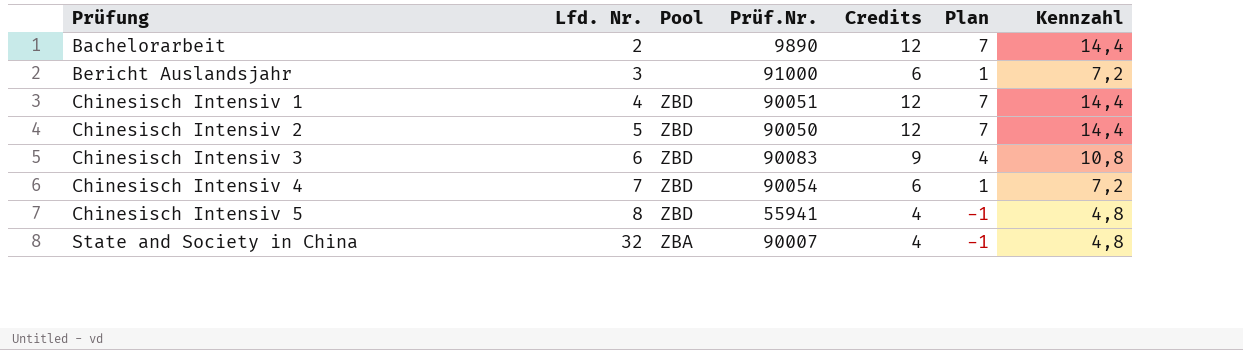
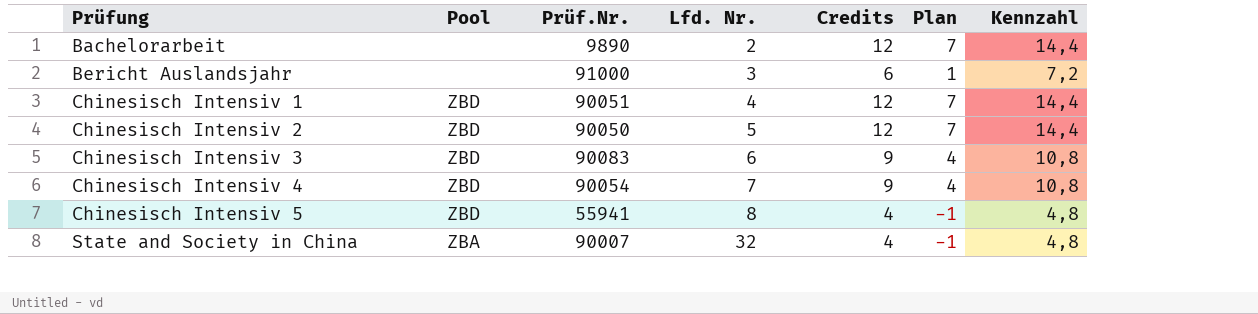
column Lfd. Nr. | position: 2 -> 4
Chinesisch Intensiv 4 | Credits: 6 -> 9
Chinesisch Intensiv 4 | Plan: 1 -> 4
Chinesisch Intensiv 4 | Kennzahl: 7,2 -> 10,8

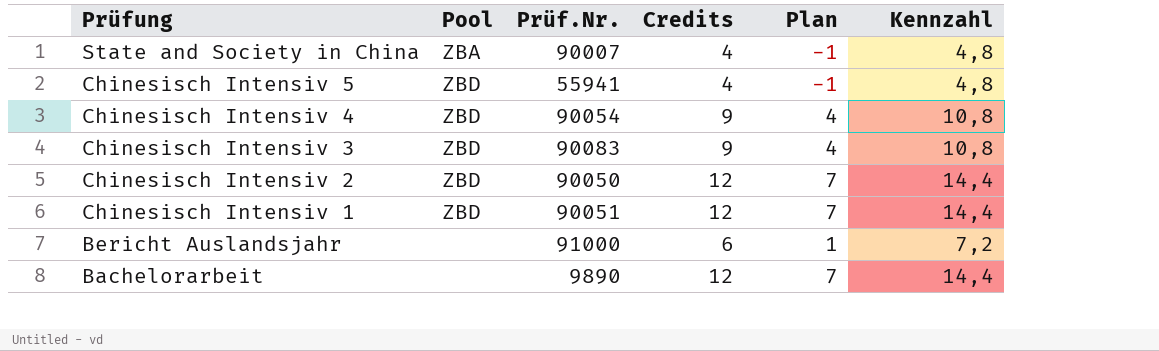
row order: Prüfung ascending -> Prüfung descending
column Lfd. Nr. | position: 4 -> none

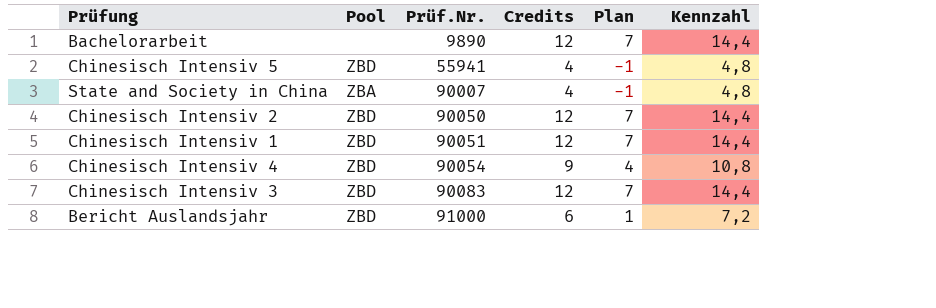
row order: Prüfung descending -> Prüf.Nr. ascending
Chinesisch Intensiv 3 | Credits: 9 -> 12
Chinesisch Intensiv 3 | Plan: 4 -> 7
Chinesisch Intensiv 3 | Kennzahl: 10,8 -> 14,4
Bericht Auslandsjahr | Pool: none -> ZBD

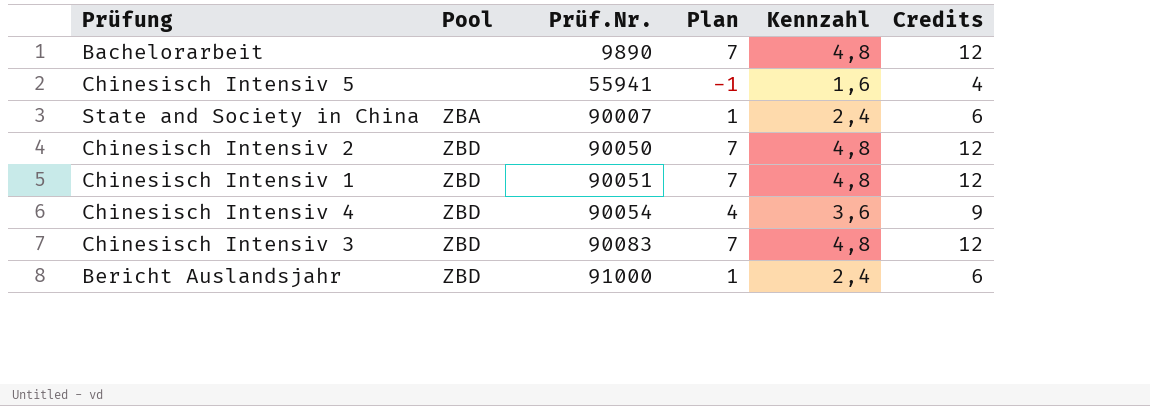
column Kennzahl | formula: [Credits] * 1,2 -> [Credits] * 0,4
column Credits | position: 4 -> 6
Chinesisch Intensiv 5 | Pool: ZBD -> none
State and Society in China | Plan: -1 -> 1
State and Society in China | Credits: 4 -> 6

